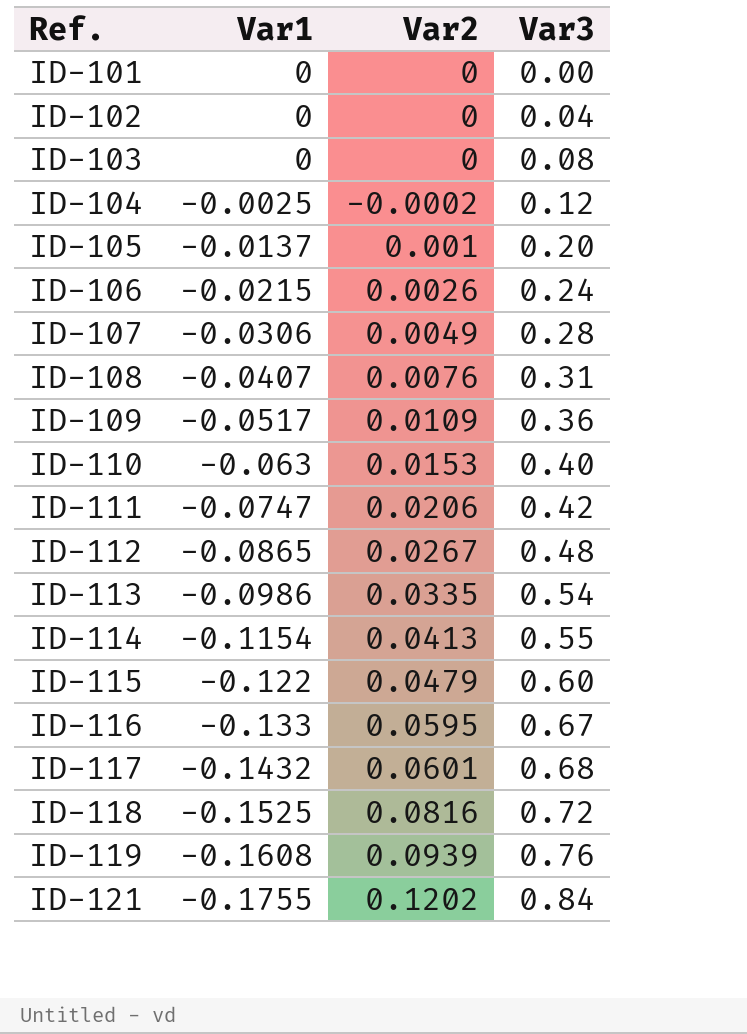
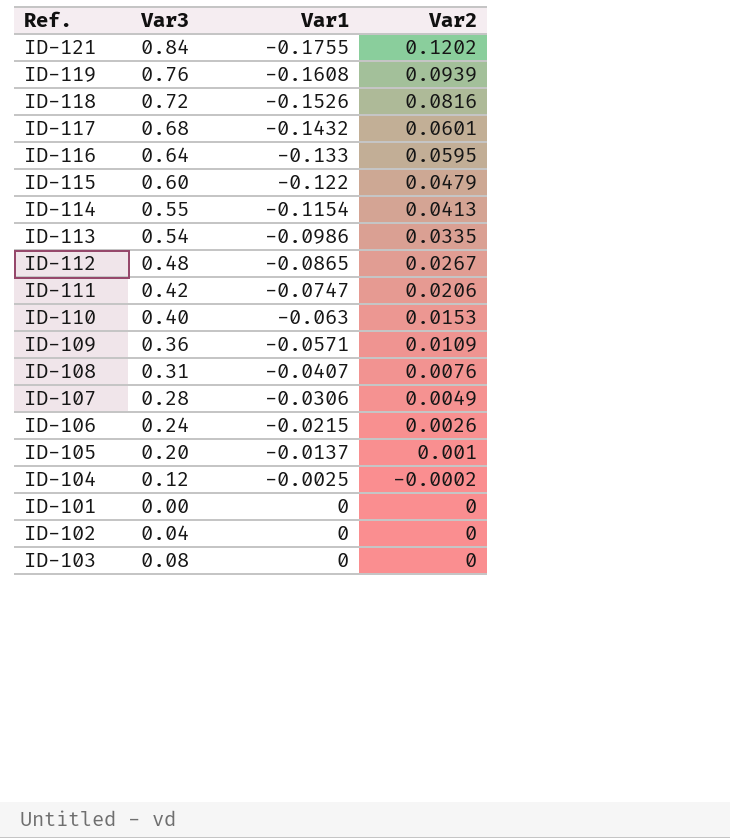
row order: Ref. ascending -> Var1 ascending
column Var3 | position: 4 -> 2
ID-118 | Var1: -0.1525 -> -0.1526
ID-116 | Var3: 0.67 -> 0.64
ID-109 | Var1: -0.0517 -> -0.0571

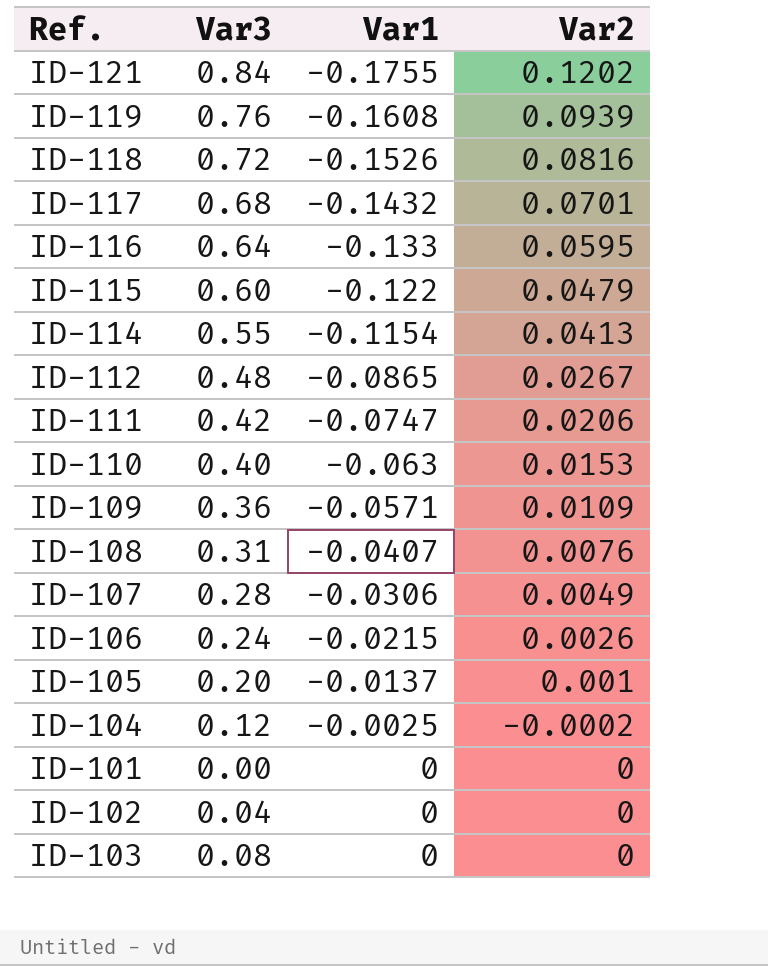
row ID-113: 0.54 | -0.0986 | 0.0335 -> none
ID-117 | Var2: 0.0601 -> 0.0701

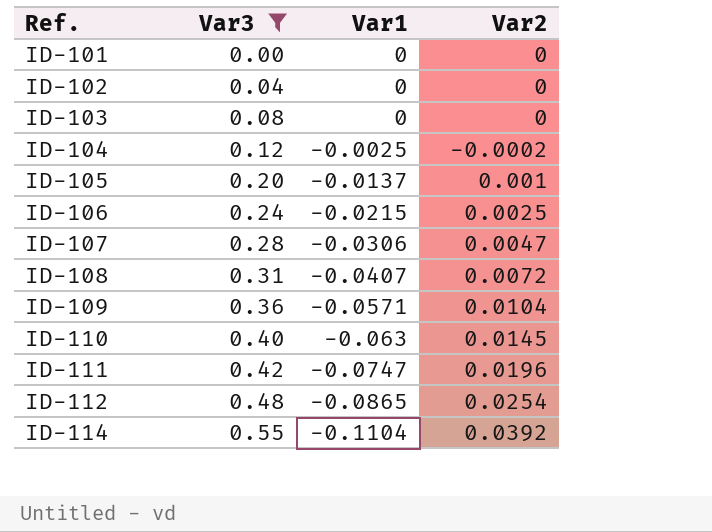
filter: none -> Var3 <= 0.55
row order: Var1 ascending -> Ref. ascending
ID-106 | Var2: 0.0026 -> 0.0025
ID-107 | Var2: 0.0049 -> 0.0047
ID-108 | Var2: 0.0076 -> 0.0072
ID-109 | Var2: 0.0109 -> 0.0104
ID-110 | Var2: 0.0153 -> 0.0145
ID-111 | Var2: 0.0206 -> 0.0196
ID-112 | Var2: 0.0267 -> 0.0254
ID-114 | Var1: -0.1154 -> -0.1104
ID-114 | Var2: 0.0413 -> 0.0392

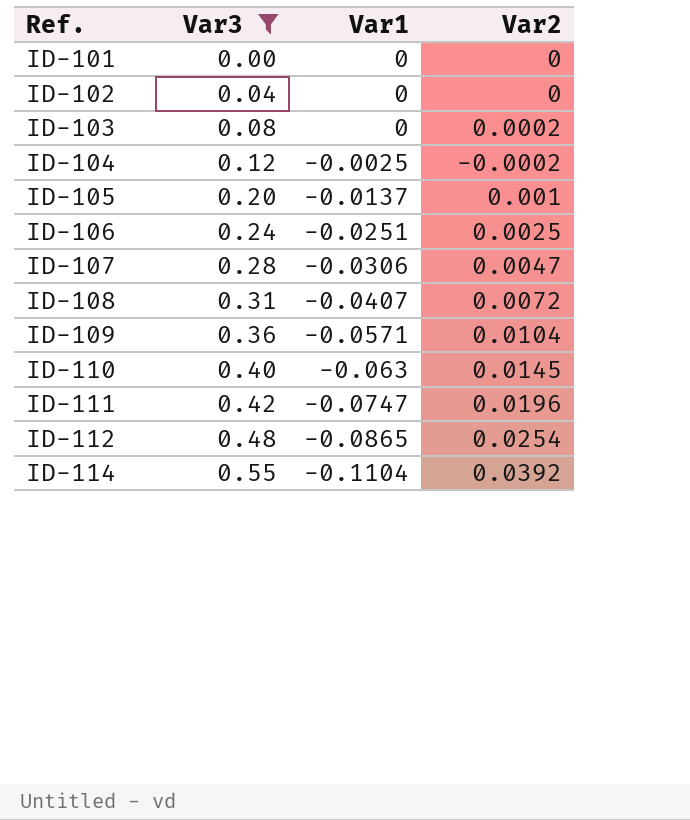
ID-103 | Var2: 0 -> 0.0002
ID-106 | Var1: -0.0215 -> -0.0251

